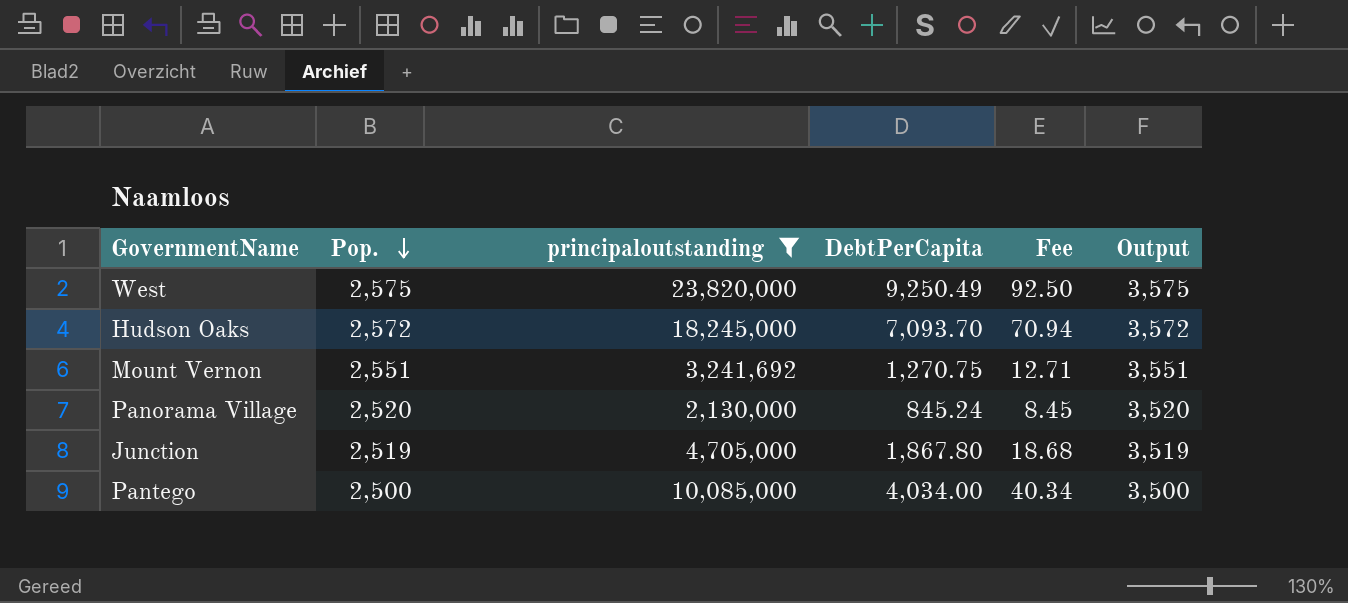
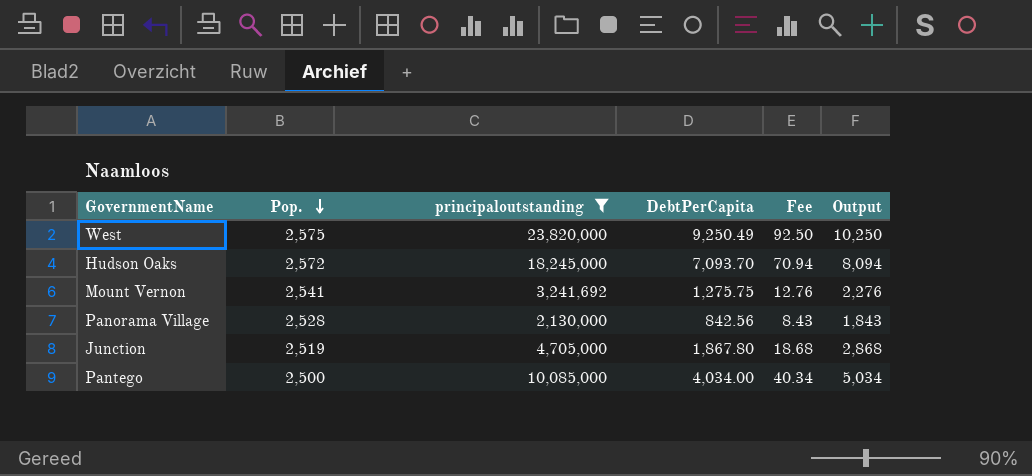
column Output | formula: [Pop.] + 1000 -> [DebtPerCapita] + 1000
Mount Vernon | Pop.: 2,551 -> 2,541
Mount Vernon | DebtPerCapita: 1,270.75 -> 1,275.75
Mount Vernon | Fee: 12.71 -> 12.76
Panorama Village | Pop.: 2,520 -> 2,528
Panorama Village | DebtPerCapita: 845.24 -> 842.56
Panorama Village | Fee: 8.45 -> 8.43

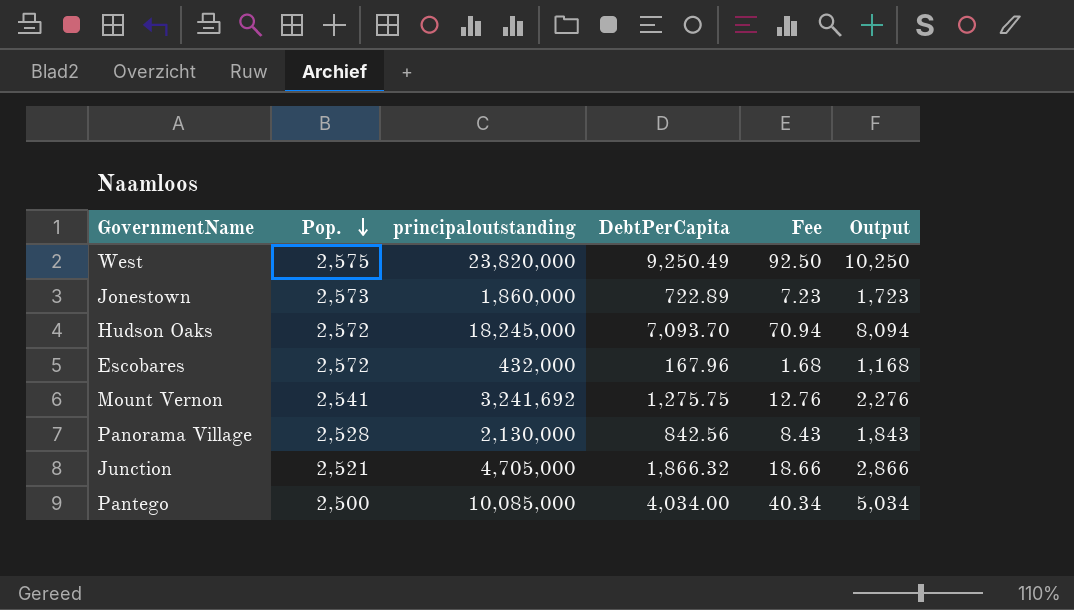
filter: principaloutstanding >= 2,130,000 -> none
Junction | Pop.: 2,519 -> 2,521
Junction | DebtPerCapita: 1,867.80 -> 1,866.32
Junction | Fee: 18.68 -> 18.66
Junction | Output: 2,868 -> 2,866

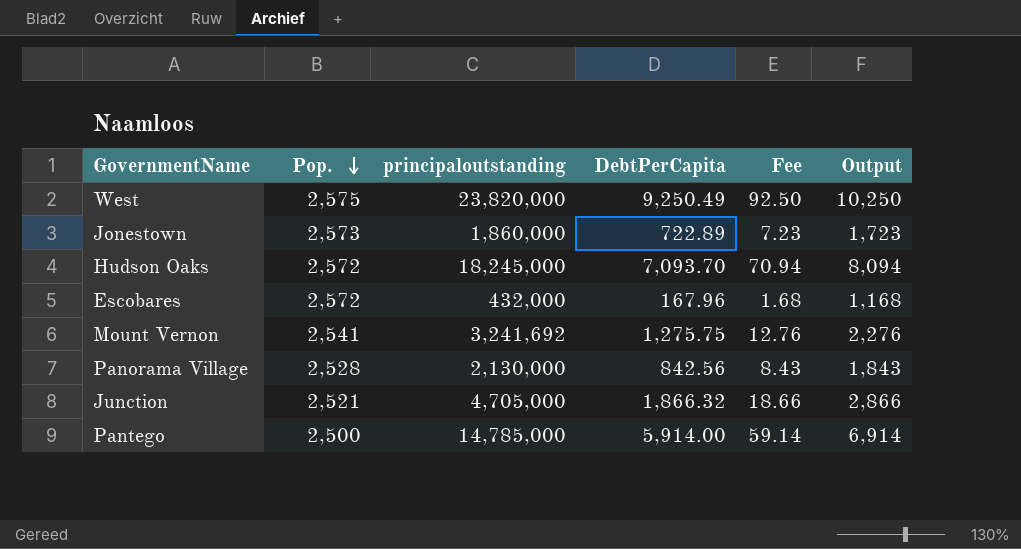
Pantego | principaloutstanding: 10,085,000 -> 14,785,000
Pantego | DebtPerCapita: 4,034.00 -> 5,914.00
Pantego | Fee: 40.34 -> 59.14
Pantego | Output: 5,034 -> 6,914

